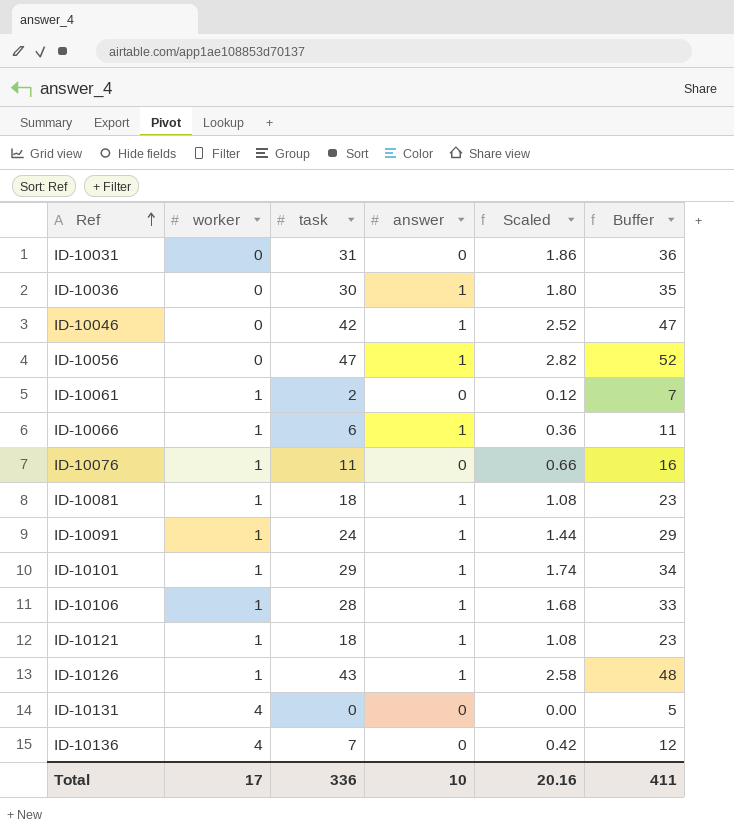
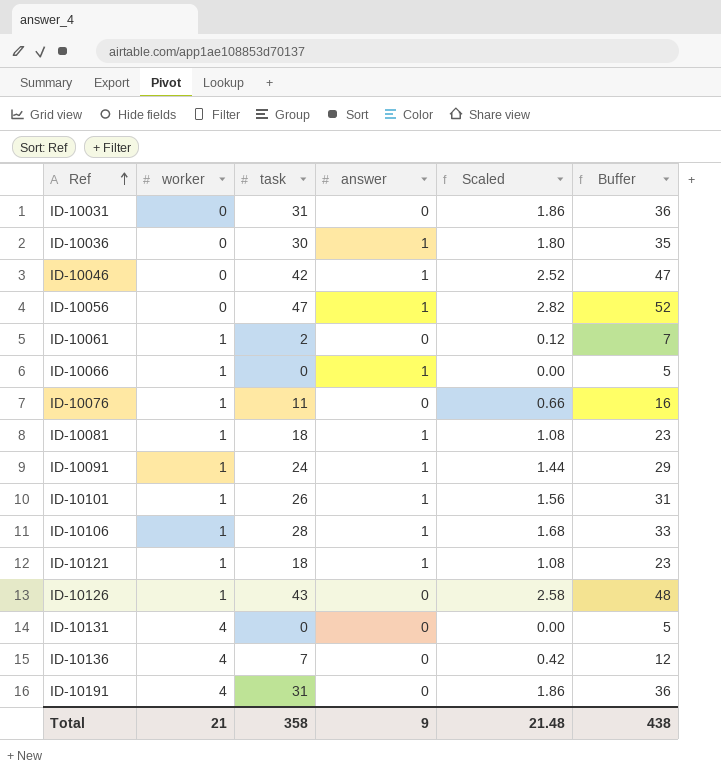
ID-10066 | task: 6 -> 0
ID-10066 | Scaled: 0.36 -> 0.00
ID-10066 | Buffer: 11 -> 5
ID-10101 | task: 29 -> 26
ID-10101 | Scaled: 1.74 -> 1.56
ID-10101 | Buffer: 34 -> 31
ID-10126 | answer: 1 -> 0
row ID-10191: none -> 4 | 31 | 0 | 1.86 | 36
Total | worker: 17 -> 21
Total | task: 336 -> 358
Total | answer: 10 -> 9
Total | Scaled: 20.16 -> 21.48
Total | Buffer: 411 -> 438

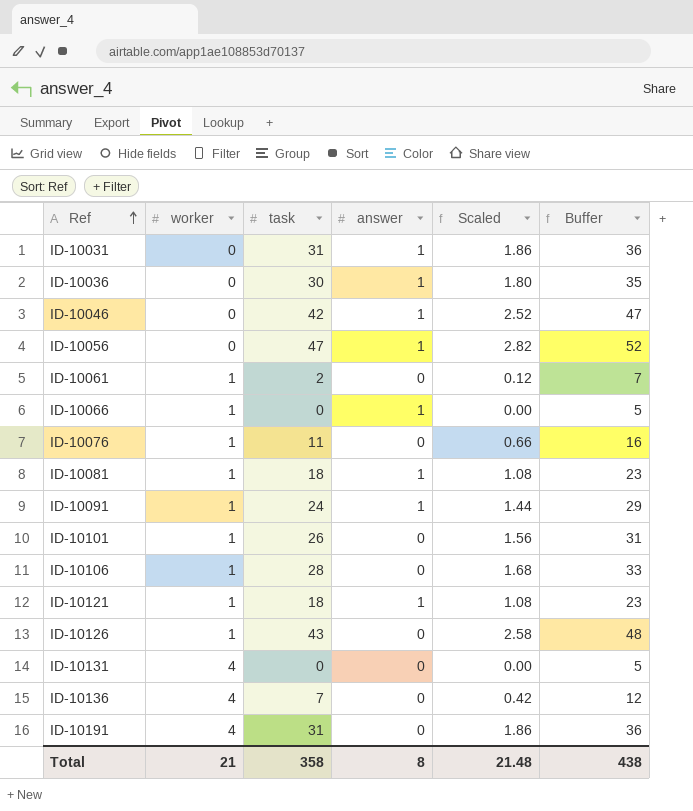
ID-10031 | answer: 0 -> 1
ID-10101 | answer: 1 -> 0
ID-10106 | answer: 1 -> 0
Total | answer: 9 -> 8

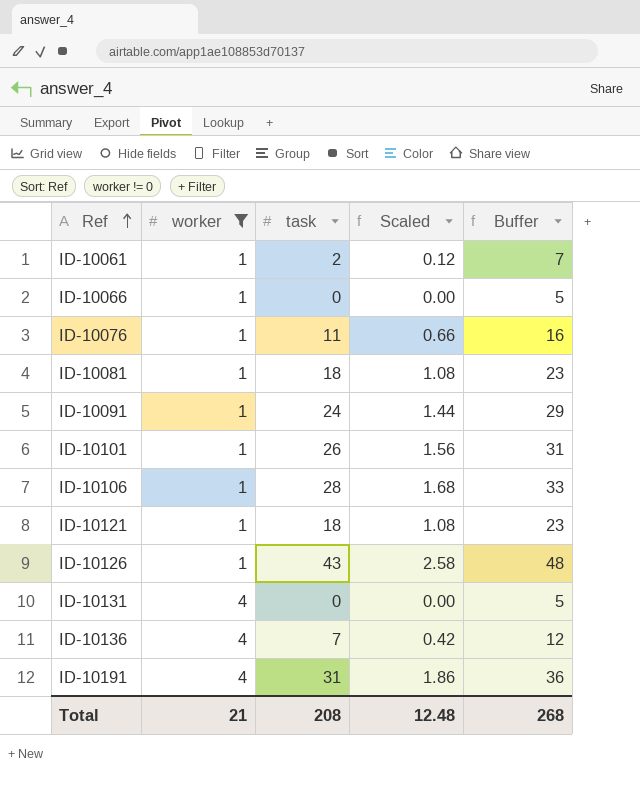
filter: none -> worker != 0
column answer | position: 4 -> none
Total | task: 358 -> 208
Total | Scaled: 21.48 -> 12.48
Total | Buffer: 438 -> 268

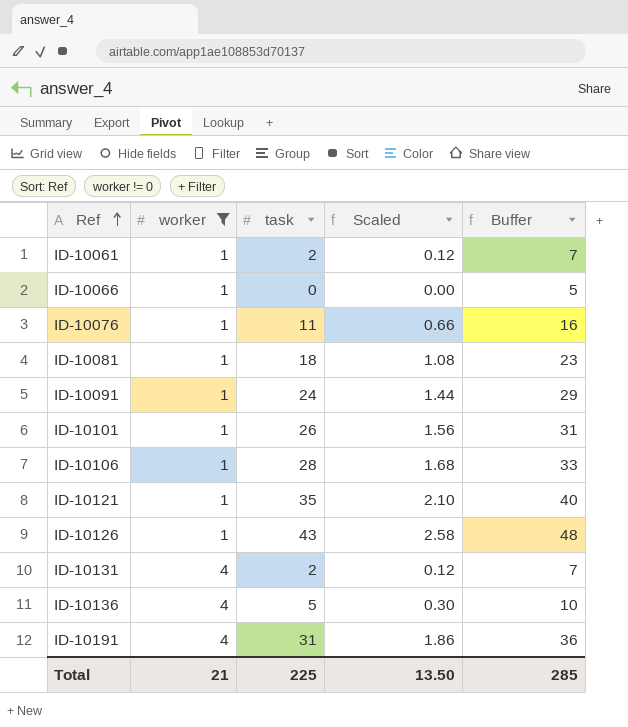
ID-10121 | task: 18 -> 35
ID-10121 | Scaled: 1.08 -> 2.10
ID-10121 | Buffer: 23 -> 40
ID-10131 | task: 0 -> 2
ID-10131 | Scaled: 0.00 -> 0.12
ID-10131 | Buffer: 5 -> 7
ID-10136 | task: 7 -> 5
ID-10136 | Scaled: 0.42 -> 0.30
ID-10136 | Buffer: 12 -> 10
Total | task: 208 -> 225
Total | Scaled: 12.48 -> 13.50
Total | Buffer: 268 -> 285

